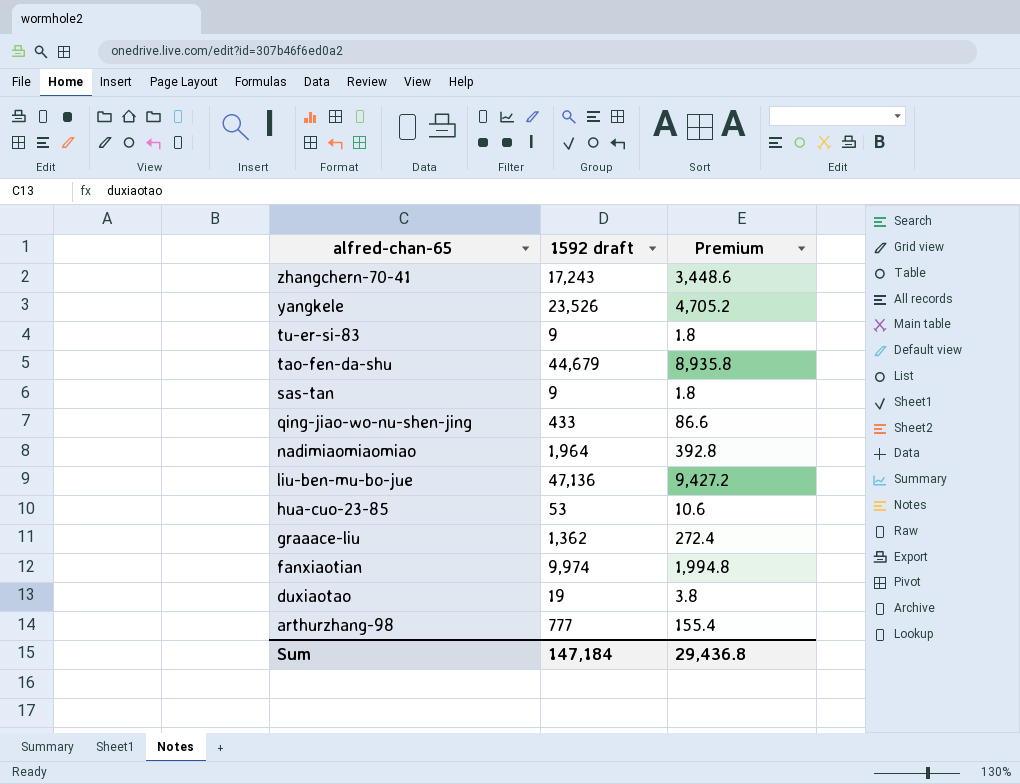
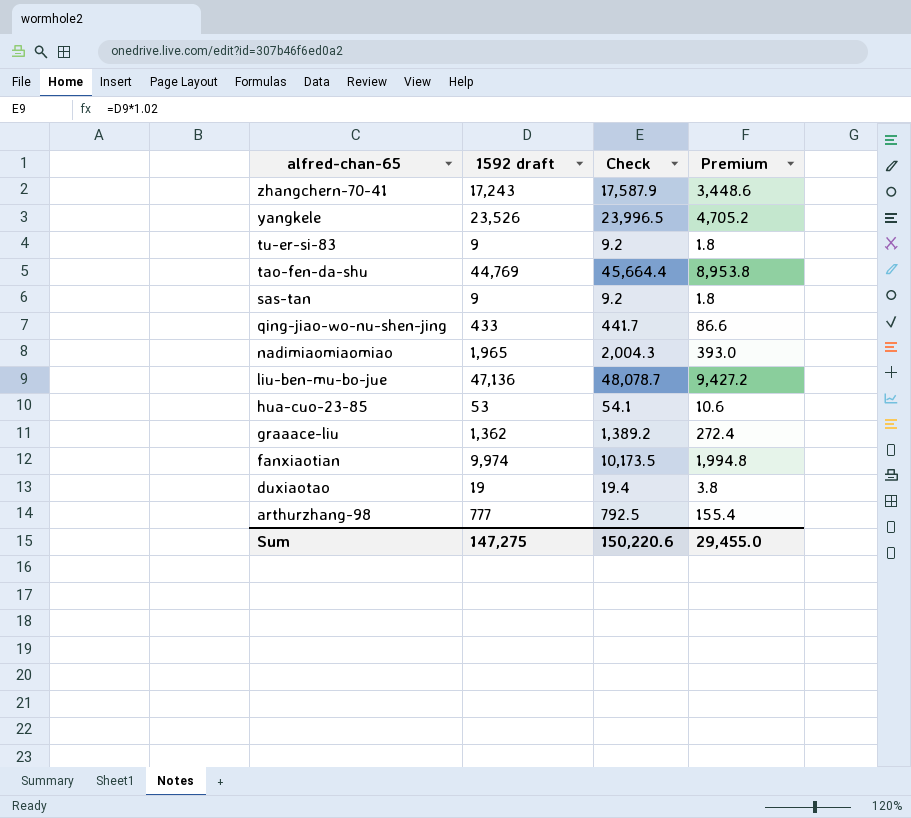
column Check | formula: none -> [1592 draft] * 1.02
tao-fen-da-shu | 1592 draft: 44,679 -> 44,769
tao-fen-da-shu | Premium: 8,935.8 -> 8,953.8
nadimiaomiaomiao | 1592 draft: 1,964 -> 1,965
nadimiaomiaomiao | Premium: 392.8 -> 393.0
Sum | 1592 draft: 147,184 -> 147,275
Sum | Premium: 29,436.8 -> 29,455.0

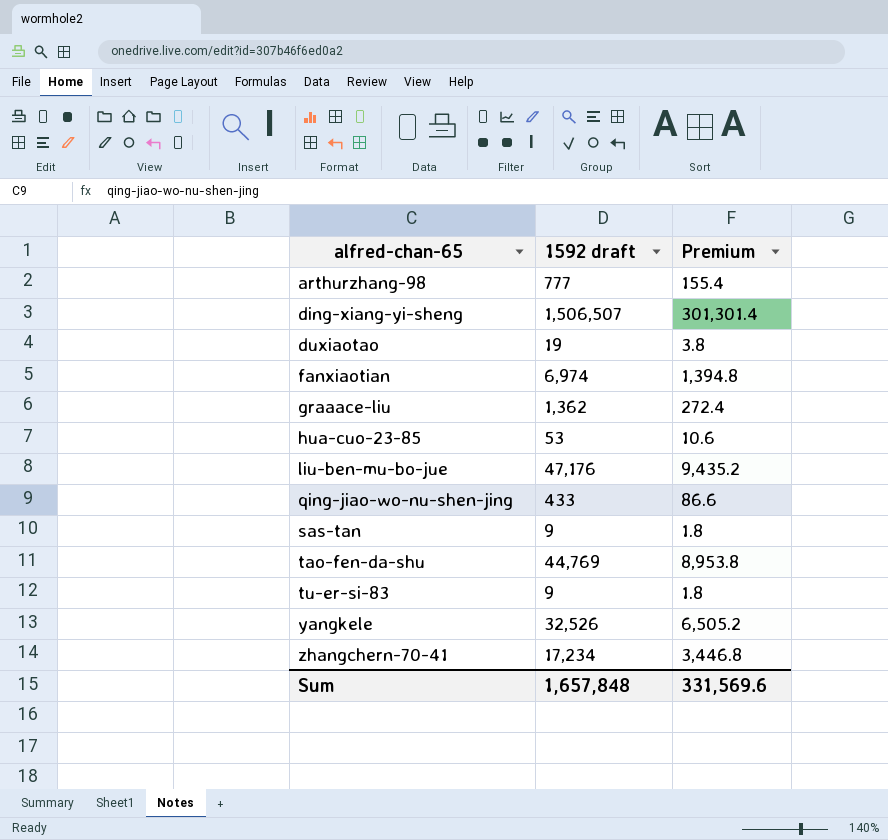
row order: alfred-chan-65 descending -> alfred-chan-65 ascending
column Check | formula: [1592 draft] * 1.02 -> none
row nadimiaomiaomiao: 1,965 | 2,004.3 | 393.0 -> none
row ding-xiang-yi-sheng: none -> 1,506,507 | 301,301.4
fanxiaotian | 1592 draft: 9,974 -> 6,974
fanxiaotian | Premium: 1,994.8 -> 1,394.8
liu-ben-mu-bo-jue | 1592 draft: 47,136 -> 47,176
liu-ben-mu-bo-jue | Premium: 9,427.2 -> 9,435.2
yangkele | 1592 draft: 23,526 -> 32,526
yangkele | Premium: 4,705.2 -> 6,505.2
zhangchern-70-41 | 1592 draft: 17,243 -> 17,234
zhangchern-70-41 | Premium: 3,448.6 -> 3,446.8
Sum | 1592 draft: 147,275 -> 1,657,848
Sum | Premium: 29,455.0 -> 331,569.6

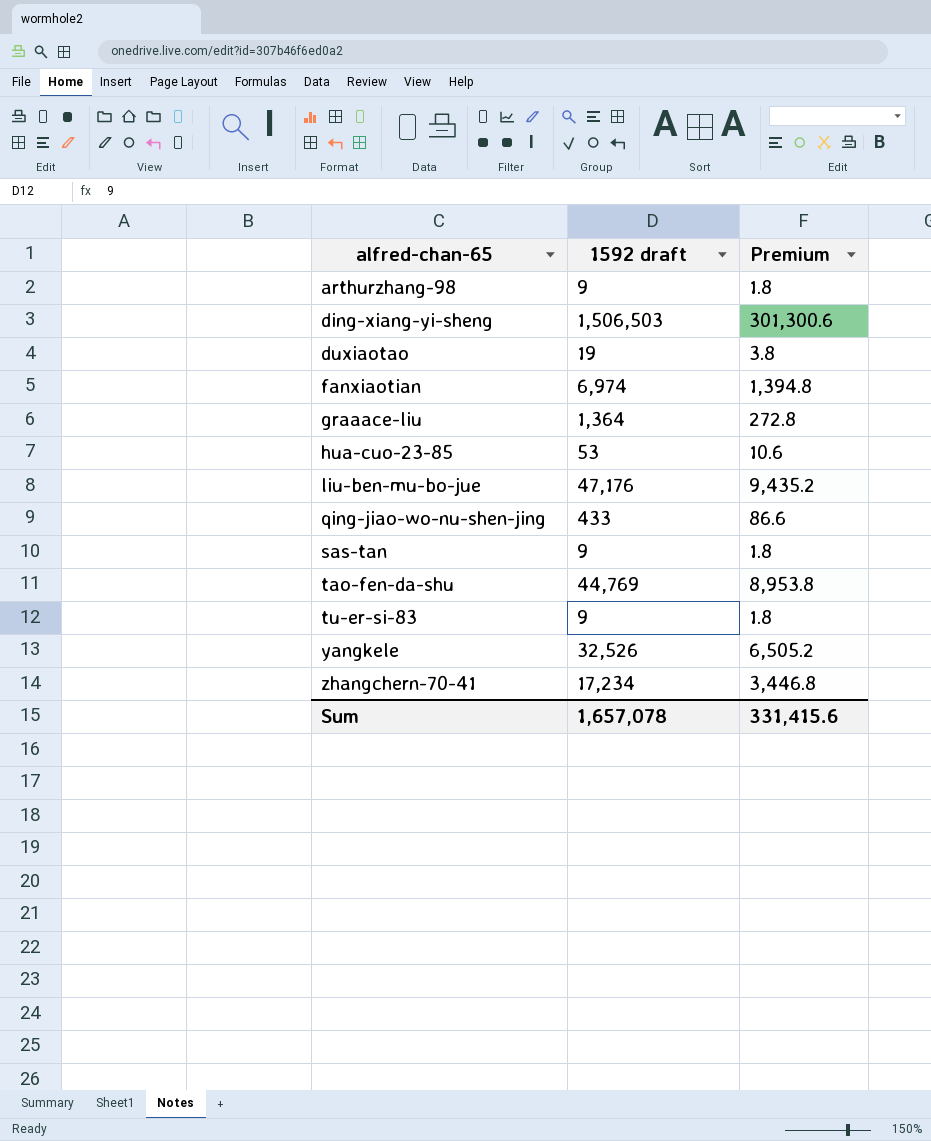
arthurzhang-98 | 1592 draft: 777 -> 9
arthurzhang-98 | Premium: 155.4 -> 1.8
ding-xiang-yi-sheng | 1592 draft: 1,506,507 -> 1,506,503
ding-xiang-yi-sheng | Premium: 301,301.4 -> 301,300.6
graaace-liu | 1592 draft: 1,362 -> 1,364
graaace-liu | Premium: 272.4 -> 272.8
Sum | 1592 draft: 1,657,848 -> 1,657,078
Sum | Premium: 331,569.6 -> 331,415.6

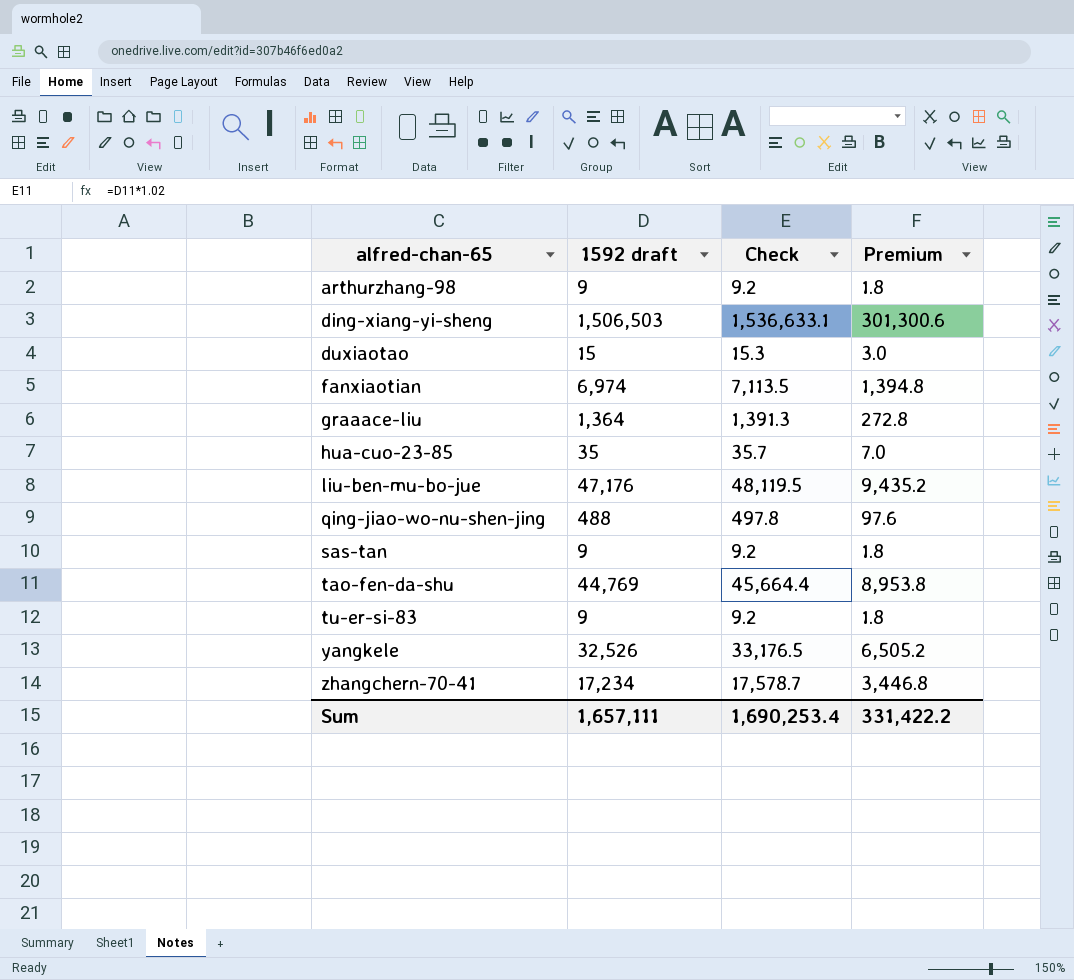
column Check | formula: none -> [1592 draft] * 1.02
duxiaotao | 1592 draft: 19 -> 15
duxiaotao | Premium: 3.8 -> 3.0
hua-cuo-23-85 | 1592 draft: 53 -> 35
hua-cuo-23-85 | Premium: 10.6 -> 7.0
qing-jiao-wo-nu-shen-jing | 1592 draft: 433 -> 488
qing-jiao-wo-nu-shen-jing | Premium: 86.6 -> 97.6
Sum | 1592 draft: 1,657,078 -> 1,657,111
Sum | Premium: 331,415.6 -> 331,422.2

